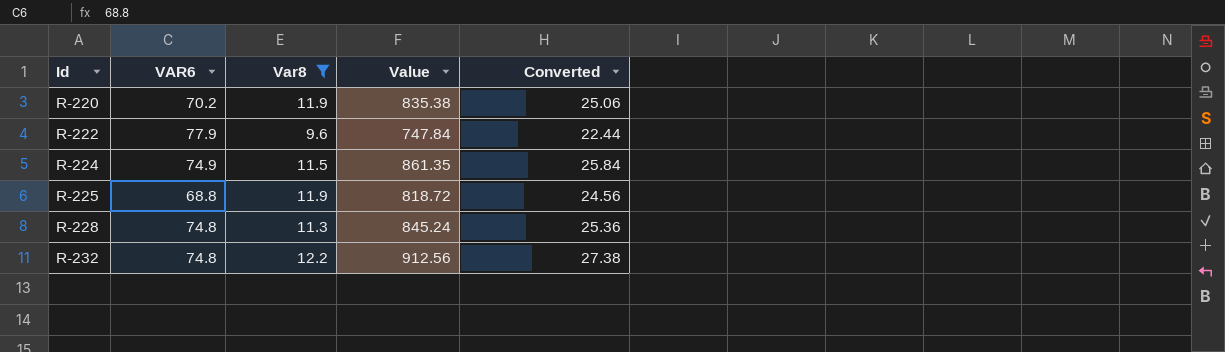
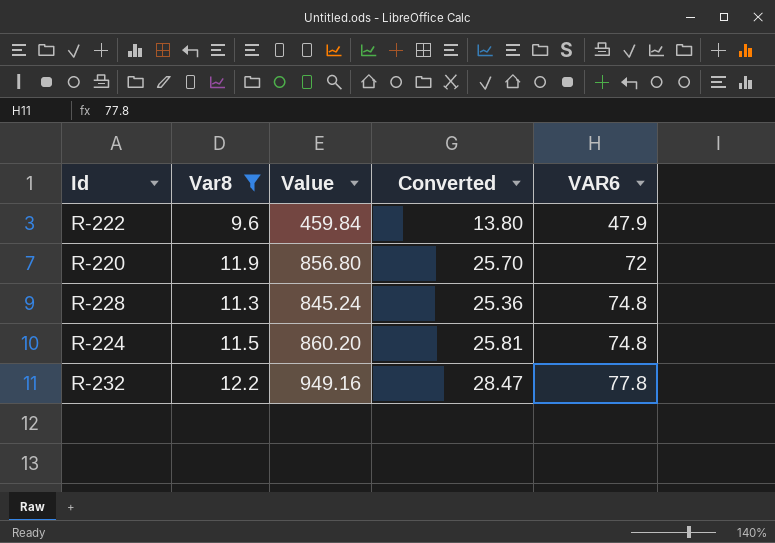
row order: Id ascending -> VAR6 ascending
column VAR6 | position: 2 -> 5
row R-225: 68.8 | 11.9 | 818.72 | 24.56 -> none
R-222 | Value: 747.84 -> 459.84
R-222 | Converted: 22.44 -> 13.80
R-222 | VAR6: 77.9 -> 47.9
R-220 | Value: 835.38 -> 856.80
R-220 | Converted: 25.06 -> 25.70
R-220 | VAR6: 70.2 -> 72
R-224 | Value: 861.35 -> 860.20
R-224 | Converted: 25.84 -> 25.81
R-224 | VAR6: 74.9 -> 74.8
R-232 | Value: 912.56 -> 949.16
R-232 | Converted: 27.38 -> 28.47
R-232 | VAR6: 74.8 -> 77.8

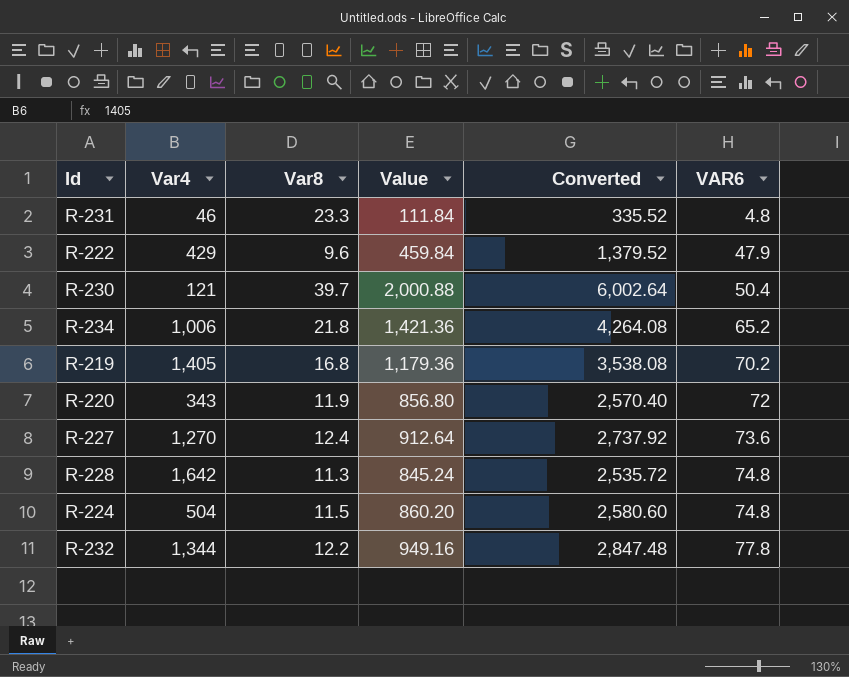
filter: Var8 <= 12.2 -> none
column Var4 | position: none -> 2
column Converted | formula: [Value] * 0.03 -> [Value] * 3

